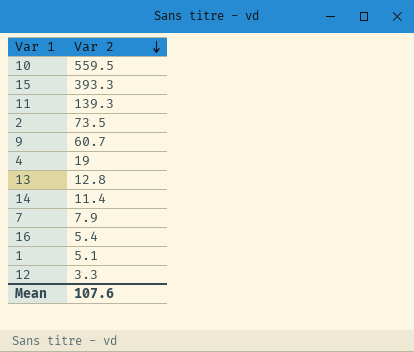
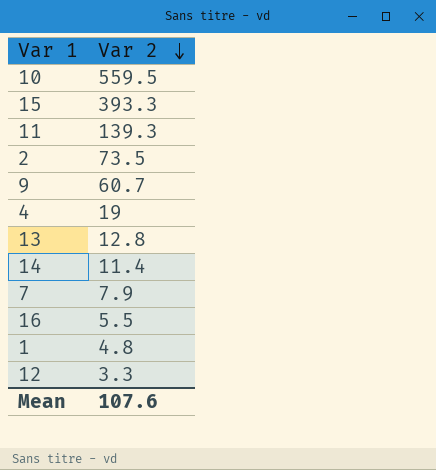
16 | Var 2: 5.4 -> 5.5
1 | Var 2: 5.1 -> 4.8

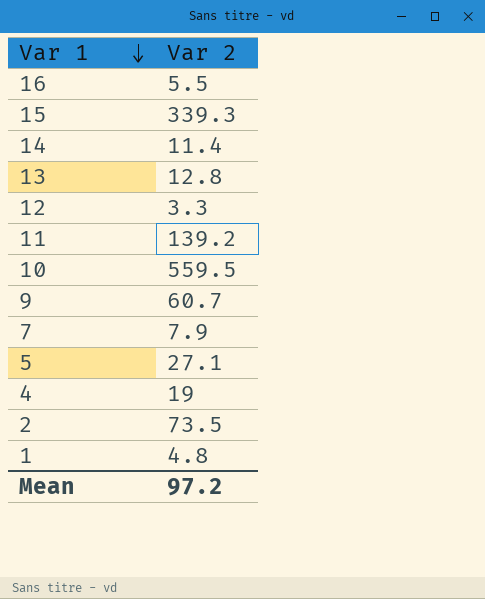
row order: Var 2 descending -> Var 1 descending
15 | Var 2: 393.3 -> 339.3
11 | Var 2: 139.3 -> 139.2
row 5: none -> 27.1
Mean | Var 2: 107.6 -> 97.2

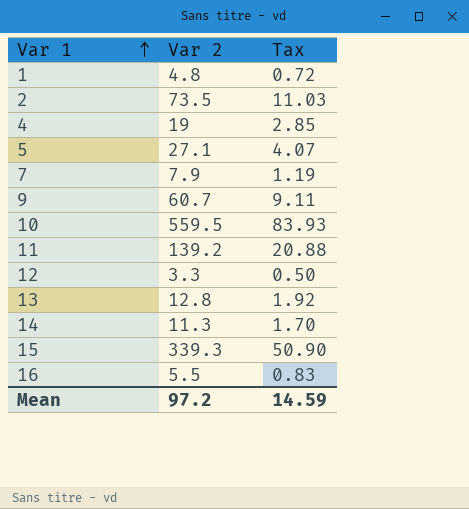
row order: Var 1 descending -> Var 1 ascending
column Tax | formula: none -> [Var 2] * 0.15
14 | Var 2: 11.4 -> 11.3

